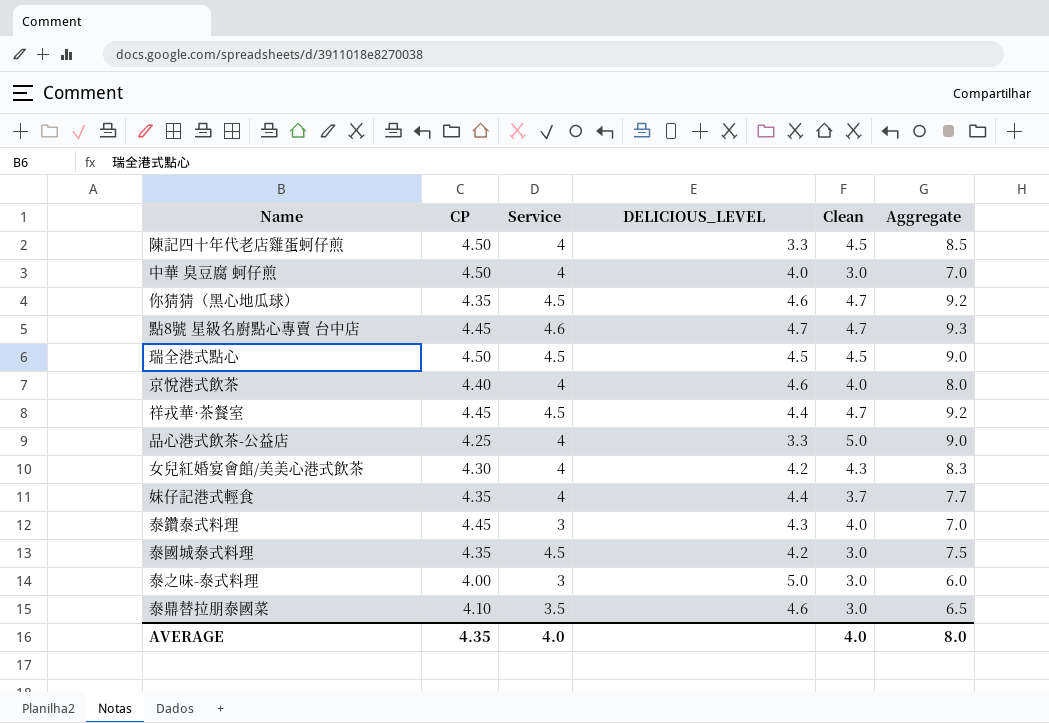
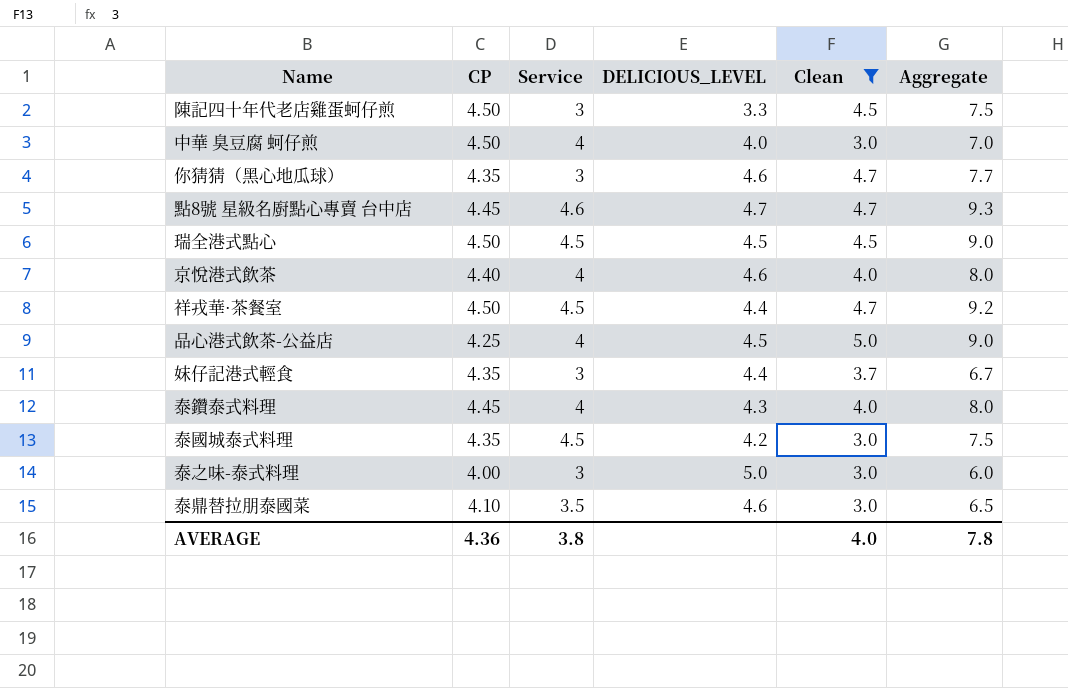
filter: none -> Clean != 4.3
陳記四十年代老店雞蛋蚵仔煎 | Service: 4 -> 3
陳記四十年代老店雞蛋蚵仔煎 | Aggregate: 8.5 -> 7.5
你猜猜（黑心地瓜球） | Service: 4.5 -> 3
你猜猜（黑心地瓜球） | Aggregate: 9.2 -> 7.7
祥戎華·茶餐室 | CP: 4.45 -> 4.50
品心港式飲茶-公益店 | DELICIOUS_LEVEL: 3.3 -> 4.5
妺仔記港式輕食 | Service: 4 -> 3
妺仔記港式輕食 | Aggregate: 7.7 -> 6.7
泰鑽泰式料理 | Service: 3 -> 4
泰鑽泰式料理 | Aggregate: 7.0 -> 8.0
AVERAGE | CP: 4.35 -> 4.36
AVERAGE | Service: 4.0 -> 3.8
AVERAGE | Aggregate: 8.0 -> 7.8

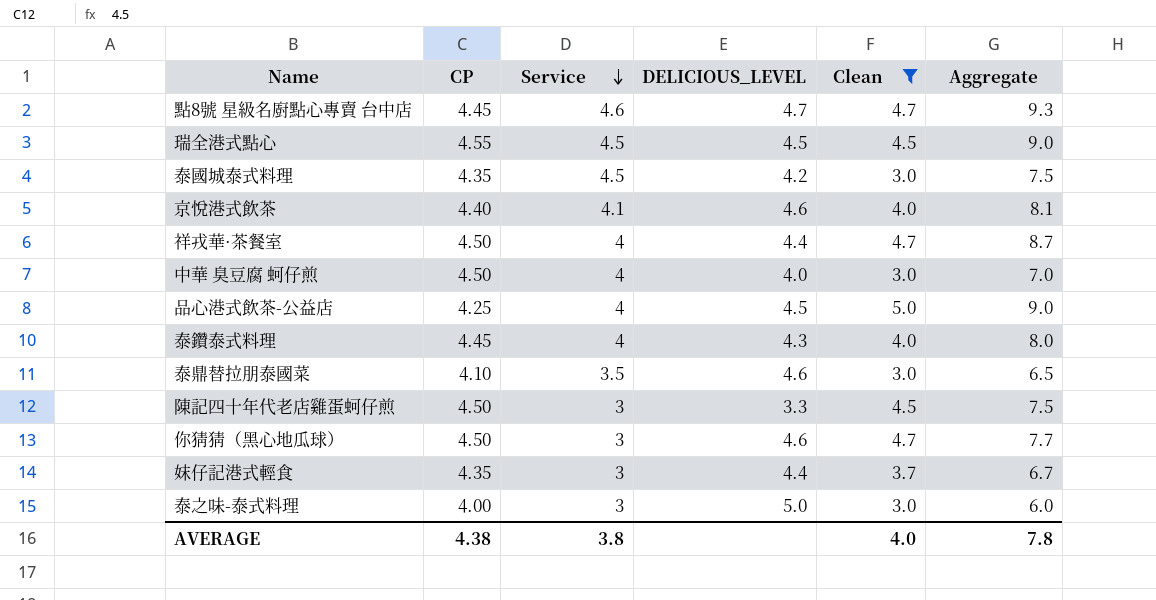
row order: none -> Service descending
瑞全港式點心 | CP: 4.50 -> 4.55
京悅港式飲茶 | Service: 4 -> 4.1
京悅港式飲茶 | Aggregate: 8.0 -> 8.1
祥戎華·茶餐室 | Service: 4.5 -> 4
祥戎華·茶餐室 | Aggregate: 9.2 -> 8.7
你猜猜（黑心地瓜球） | CP: 4.35 -> 4.50
AVERAGE | CP: 4.36 -> 4.38

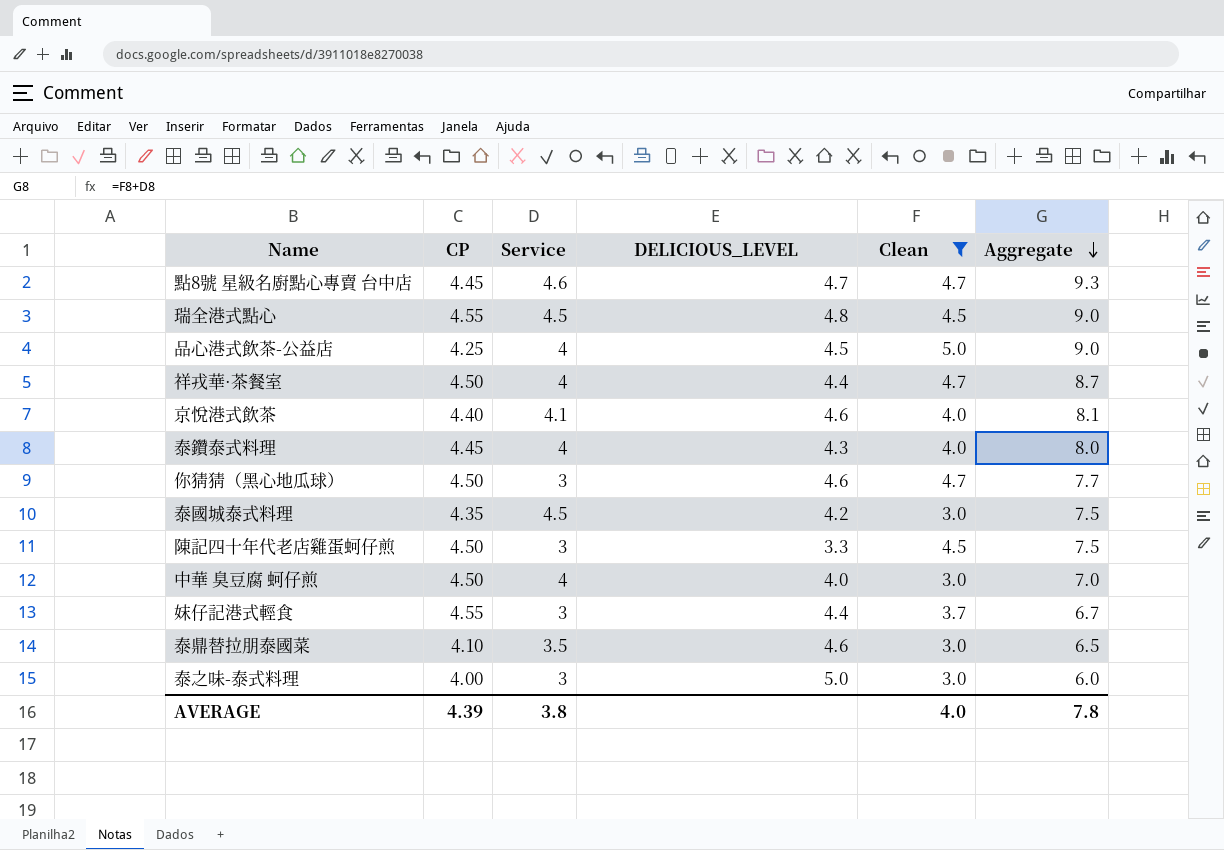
row order: Service descending -> Aggregate descending
瑞全港式點心 | DELICIOUS_LEVEL: 4.5 -> 4.8
妺仔記港式輕食 | CP: 4.35 -> 4.55
AVERAGE | CP: 4.38 -> 4.39

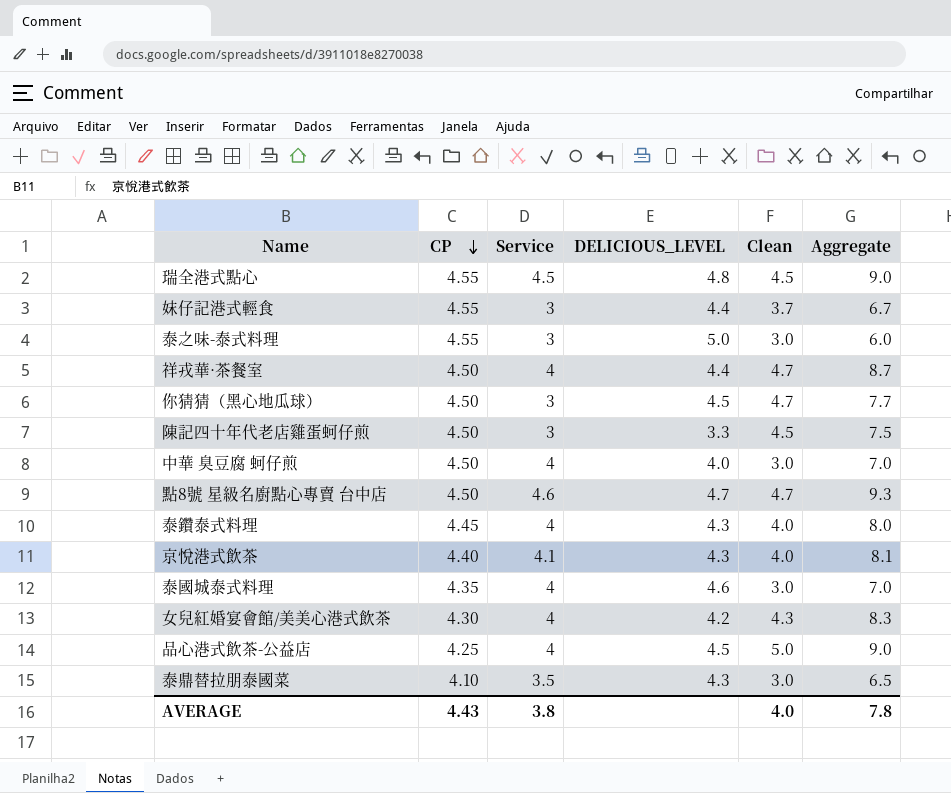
filter: Clean != 4.3 -> none
row order: Aggregate descending -> CP descending
泰之味-泰式料理 | CP: 4.00 -> 4.55
你猜猜（黑心地瓜球） | DELICIOUS_LEVEL: 4.6 -> 4.5
點8號 星級名廚點心專賣 台中店 | CP: 4.45 -> 4.50
京悅港式飲茶 | DELICIOUS_LEVEL: 4.6 -> 4.3
泰國城泰式料理 | Service: 4.5 -> 4
泰國城泰式料理 | DELICIOUS_LEVEL: 4.2 -> 4.6
泰國城泰式料理 | Aggregate: 7.5 -> 7.0
泰鼎替拉朋泰國菜 | DELICIOUS_LEVEL: 4.6 -> 4.3
AVERAGE | CP: 4.39 -> 4.43

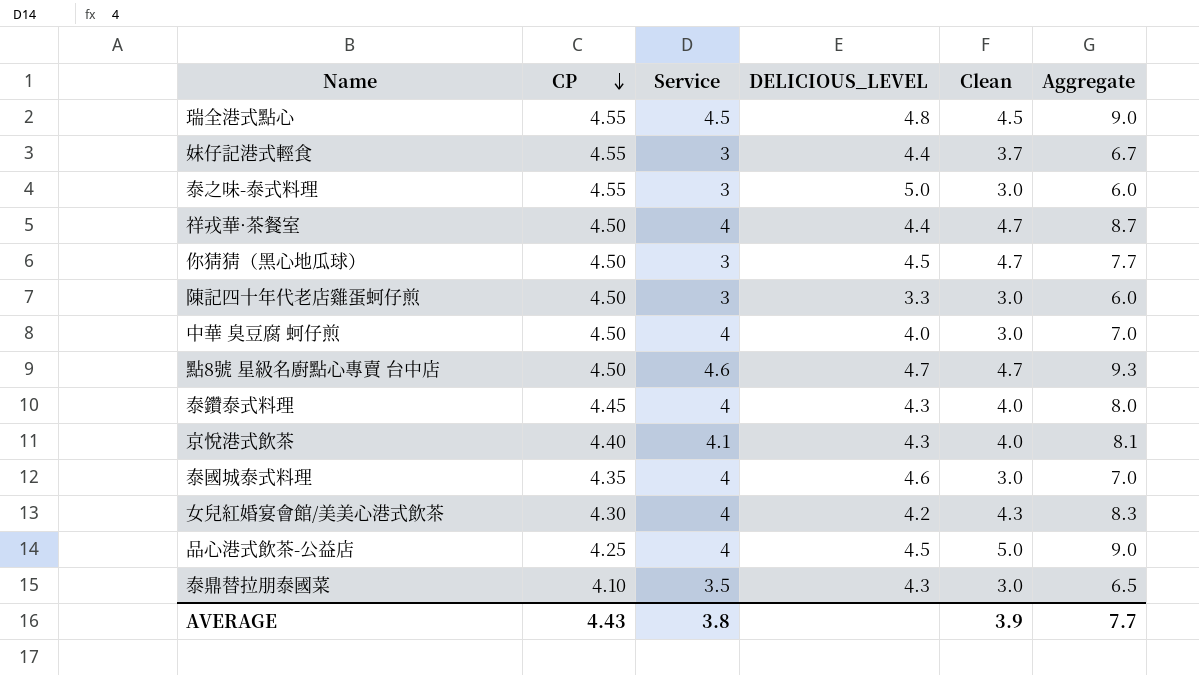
陳記四十年代老店雞蛋蚵仔煎 | Clean: 4.5 -> 3.0
陳記四十年代老店雞蛋蚵仔煎 | Aggregate: 7.5 -> 6.0
AVERAGE | Clean: 4.0 -> 3.9
AVERAGE | Aggregate: 7.8 -> 7.7

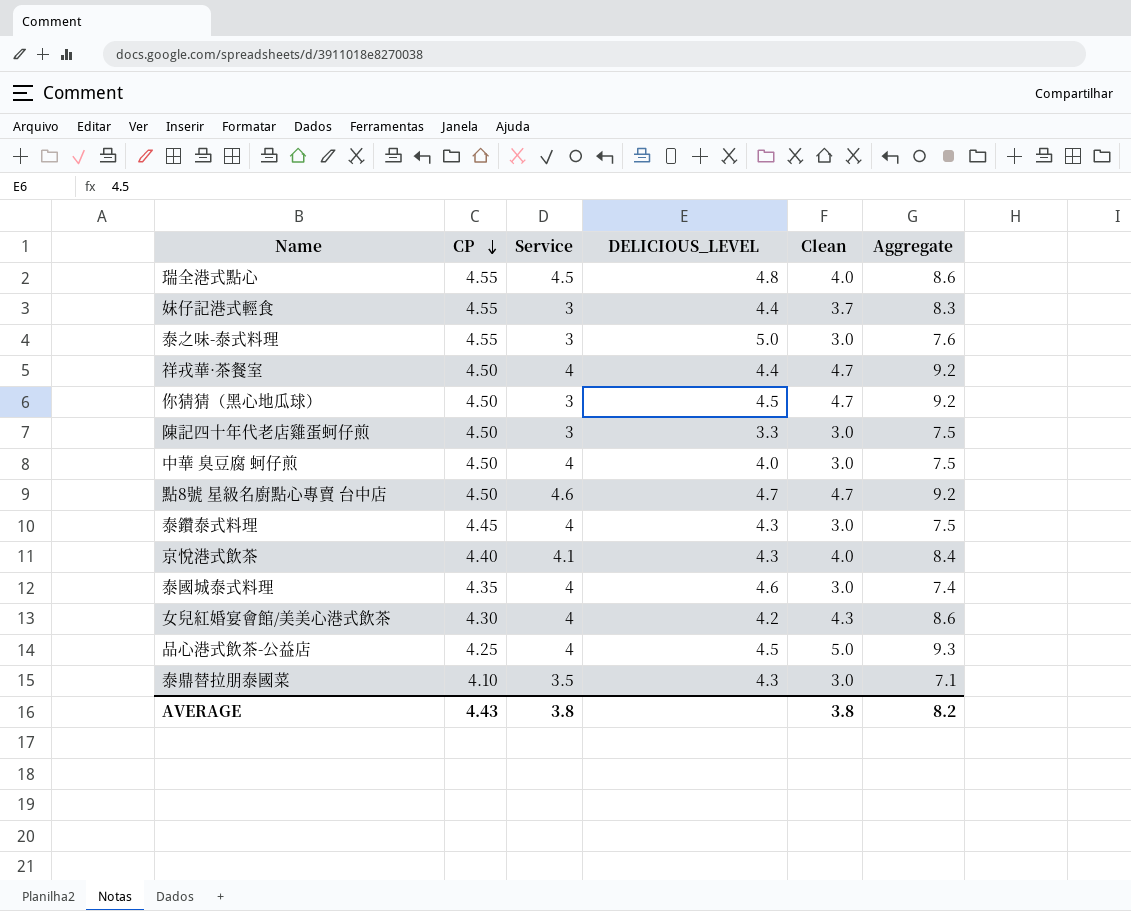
column Aggregate | formula: [Service] + [Clean] -> [CP] + [Clean]
瑞全港式點心 | Clean: 4.5 -> 4.0
泰鑽泰式料理 | Clean: 4.0 -> 3.0
AVERAGE | Clean: 3.9 -> 3.8
AVERAGE | Aggregate: 7.7 -> 8.2

